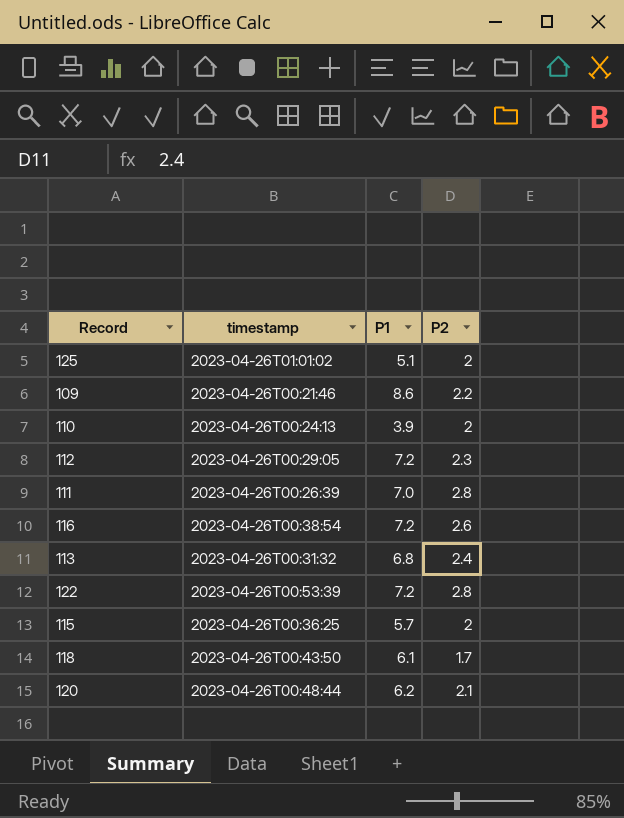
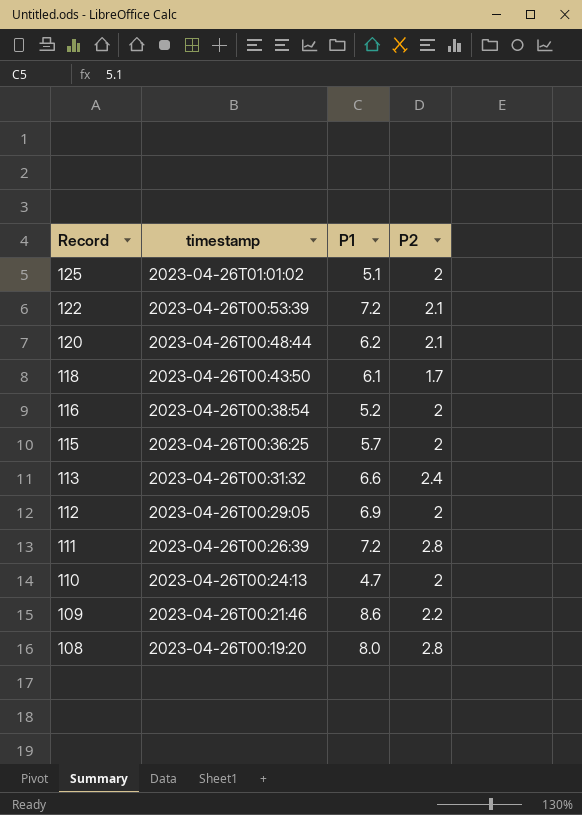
row order: none -> Record descending
122 | P2: 2.8 -> 2.1
116 | P1: 7.2 -> 5.2
116 | P2: 2.6 -> 2
113 | P1: 6.8 -> 6.6
112 | P1: 7.2 -> 6.9
112 | P2: 2.3 -> 2
111 | P1: 7.0 -> 7.2
110 | P1: 3.9 -> 4.7
row 108: none -> 2023-04-26T00:19:20 | 8.0 | 2.8

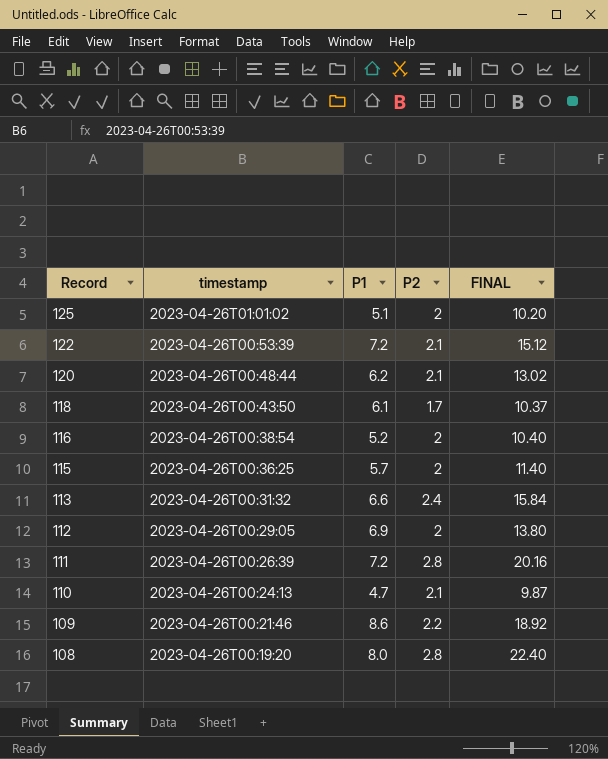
column FINAL | formula: none -> [P1] * [P2]
110 | P2: 2 -> 2.1

